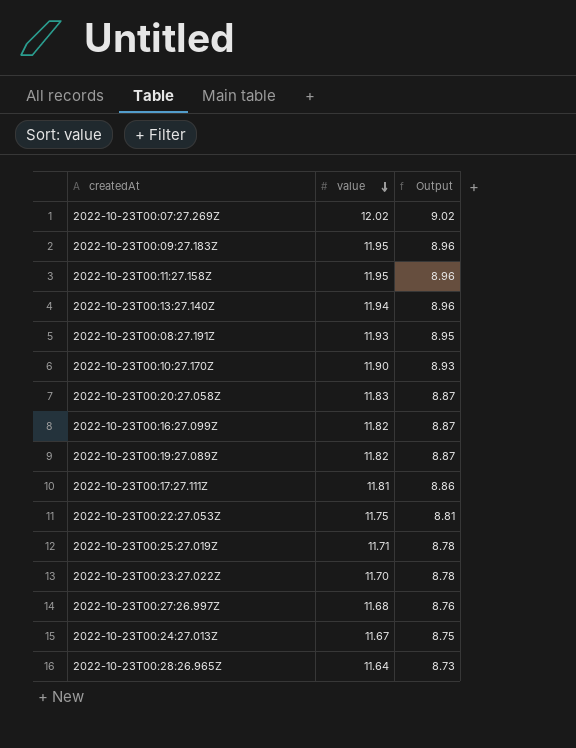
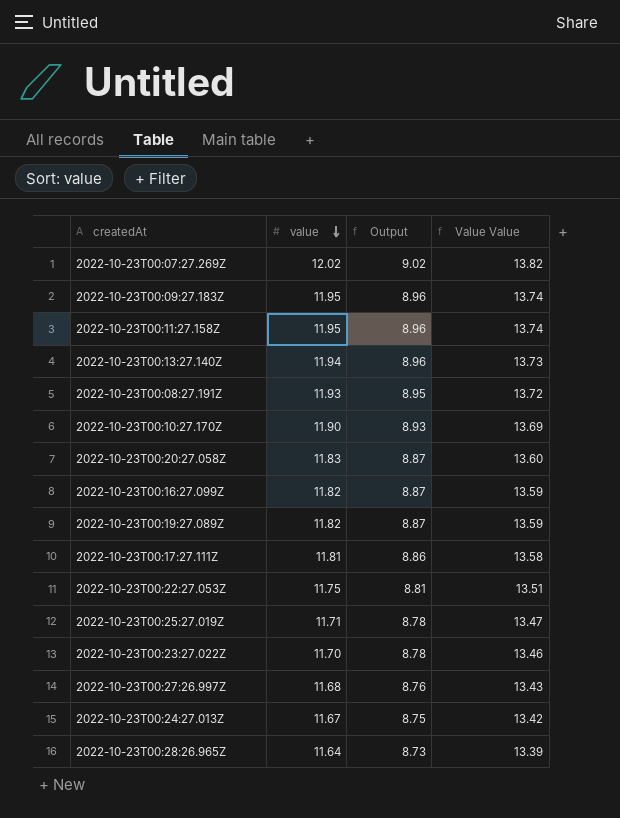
column Value Value | formula: none -> [value] * 1.15

